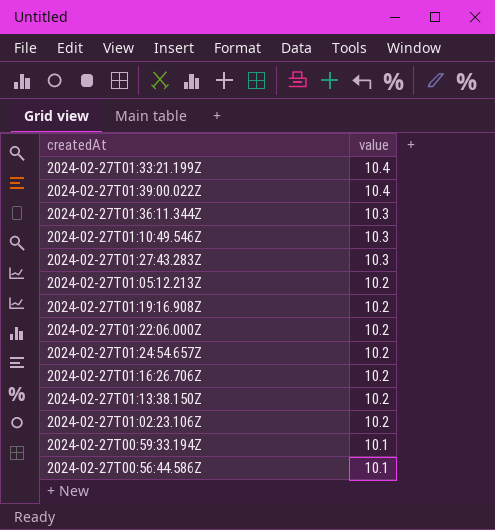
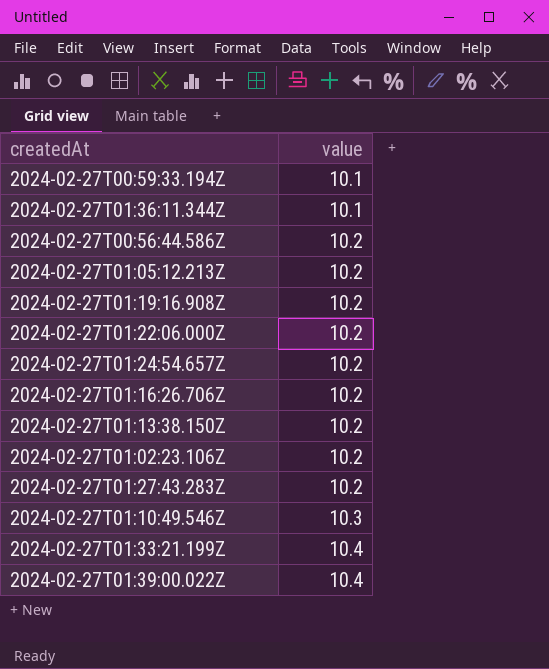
row order: value descending -> value ascending
2024-02-27T01:36:11.344Z | value: 10.3 -> 10.1
2024-02-27T00:56:44.586Z | value: 10.1 -> 10.2
2024-02-27T01:27:43.283Z | value: 10.3 -> 10.2

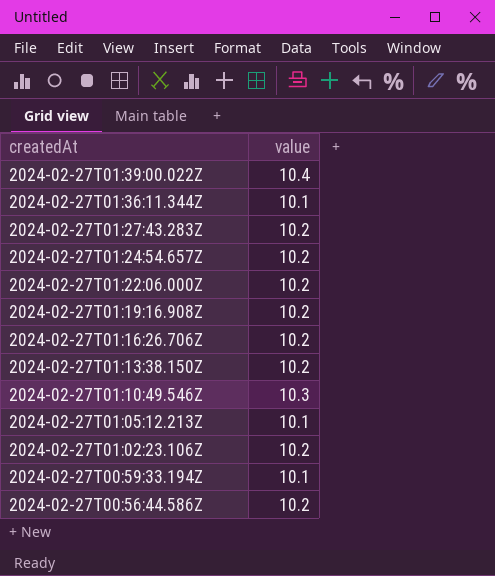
row order: value ascending -> createdAt descending
row 2024-02-27T01:33:21.199Z: 10.4 -> none
2024-02-27T01:05:12.213Z | value: 10.2 -> 10.1

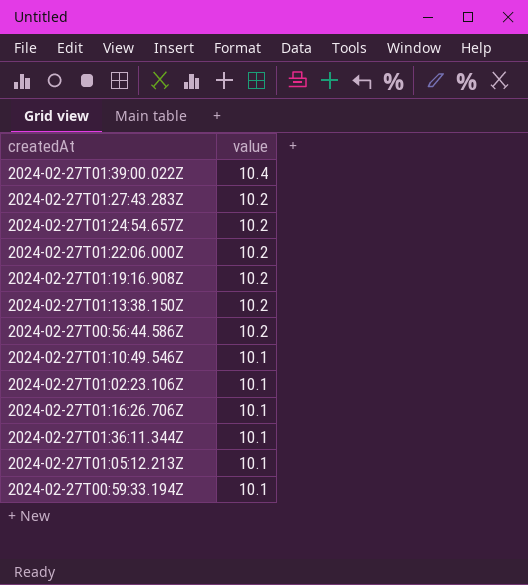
row order: createdAt descending -> value descending
2024-02-27T01:10:49.546Z | value: 10.3 -> 10.1
2024-02-27T01:02:23.106Z | value: 10.2 -> 10.1
2024-02-27T01:16:26.706Z | value: 10.2 -> 10.1

